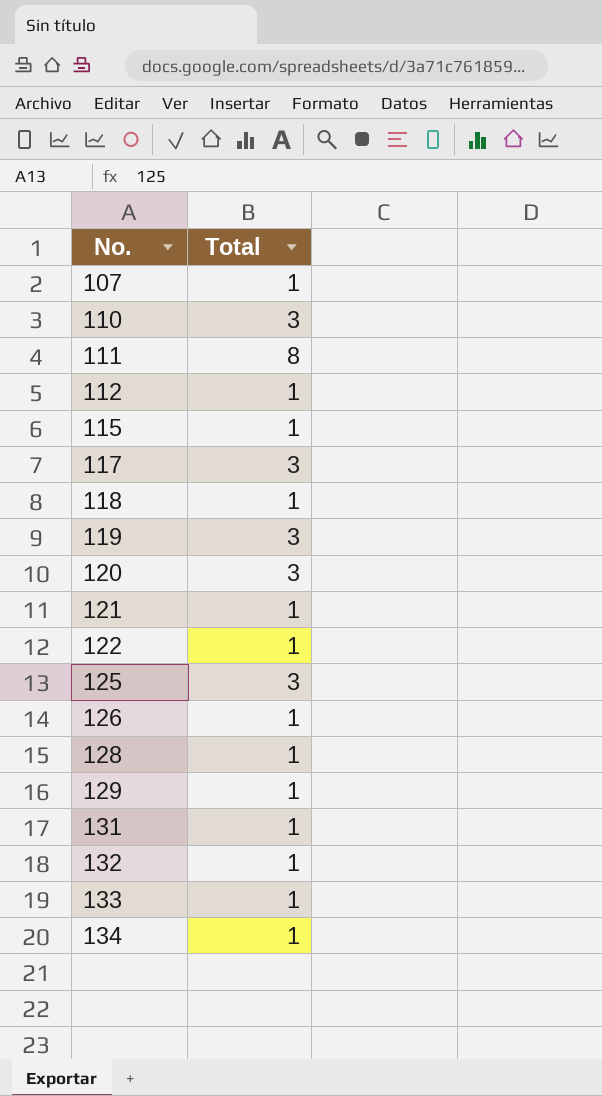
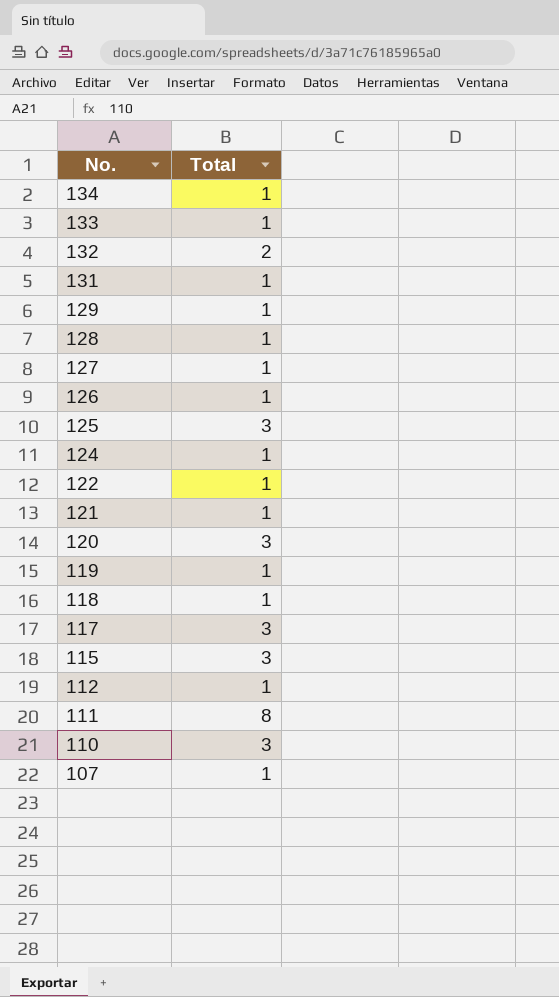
row order: No. ascending -> No. descending
132 | Total: 1 -> 2
row 127: none -> 1
row 124: none -> 1
119 | Total: 3 -> 1
115 | Total: 1 -> 3

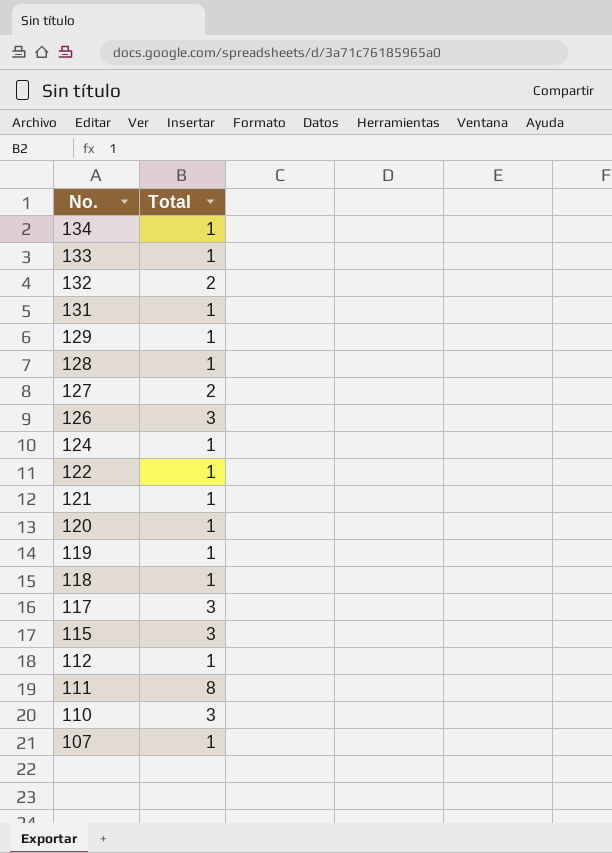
row 125: 3 -> none
127 | Total: 1 -> 2
126 | Total: 1 -> 3
120 | Total: 3 -> 1

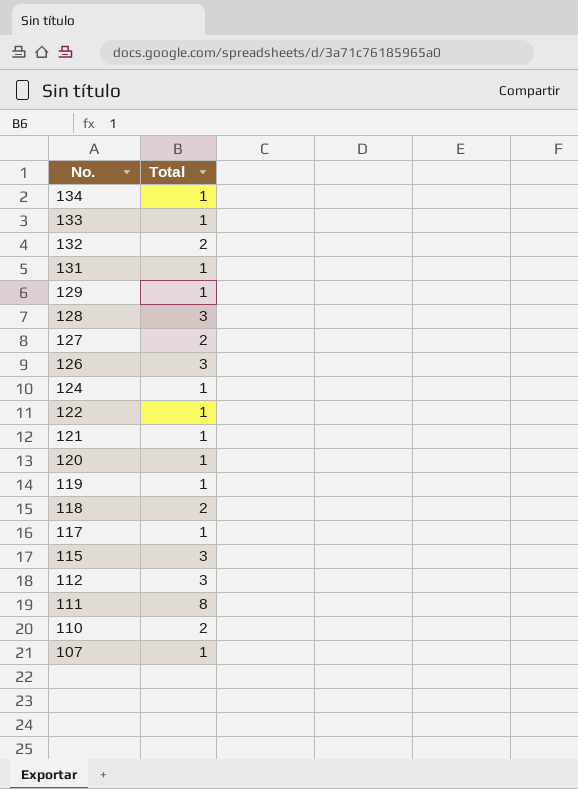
128 | Total: 1 -> 3
118 | Total: 1 -> 2
117 | Total: 3 -> 1
112 | Total: 1 -> 3
110 | Total: 3 -> 2

